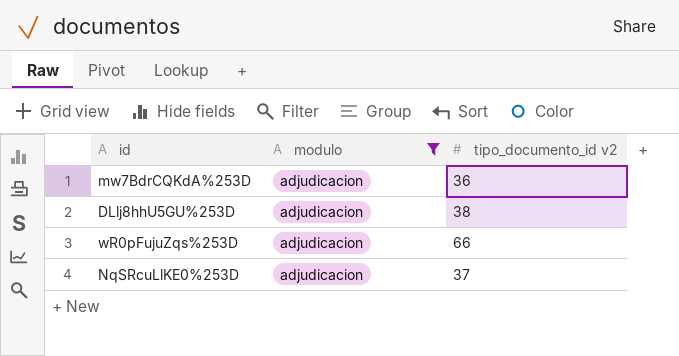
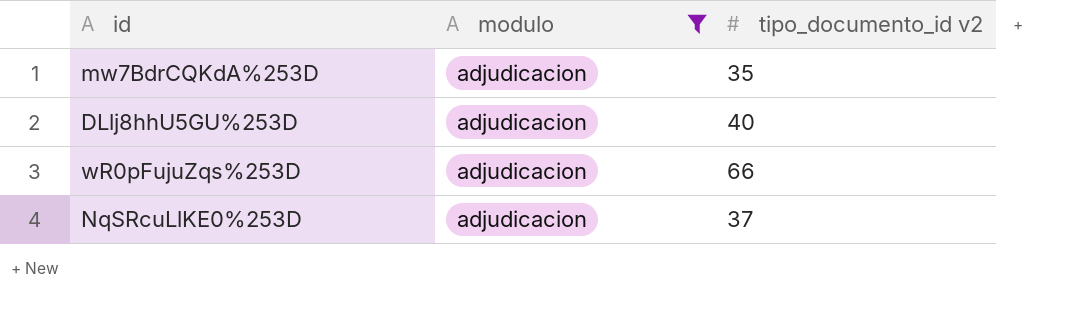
mw7BdrCQKdA%253D | tipo_documento_id v2: 36 -> 35
DLlj8hhU5GU%253D | tipo_documento_id v2: 38 -> 40

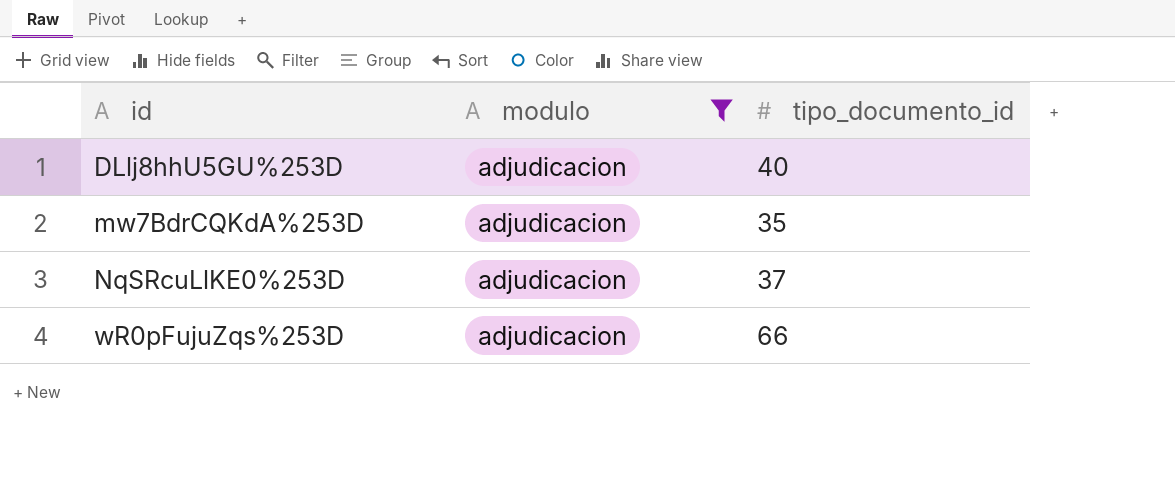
row order: none -> id ascending
column name: tipo_documento_id v2 -> tipo_documento_id

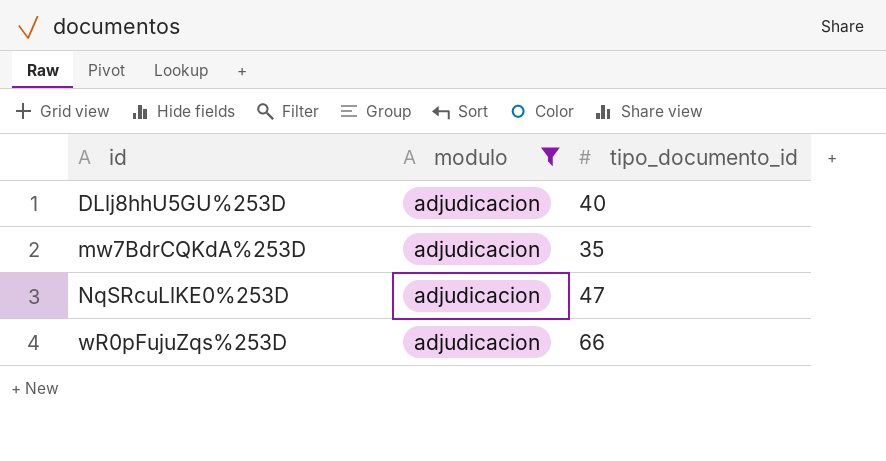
NqSRcuLlKE0%253D | tipo_documento_id: 37 -> 47

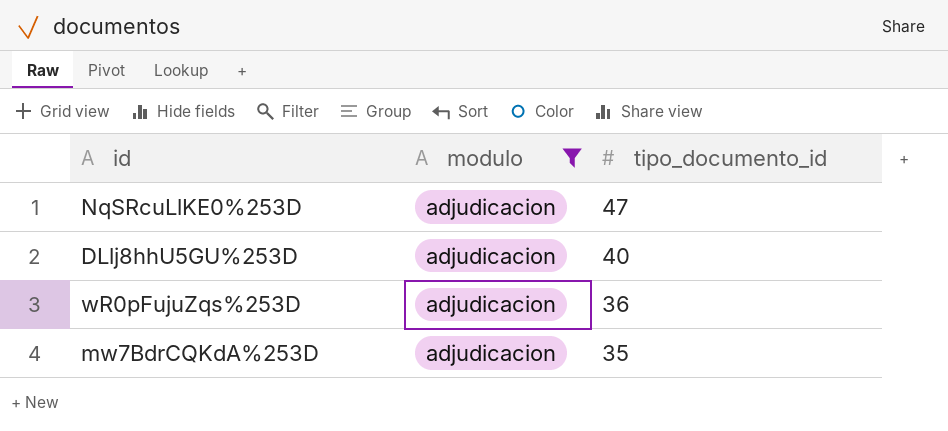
row order: id ascending -> tipo_documento_id descending
wR0pFujuZqs%253D | tipo_documento_id: 66 -> 36

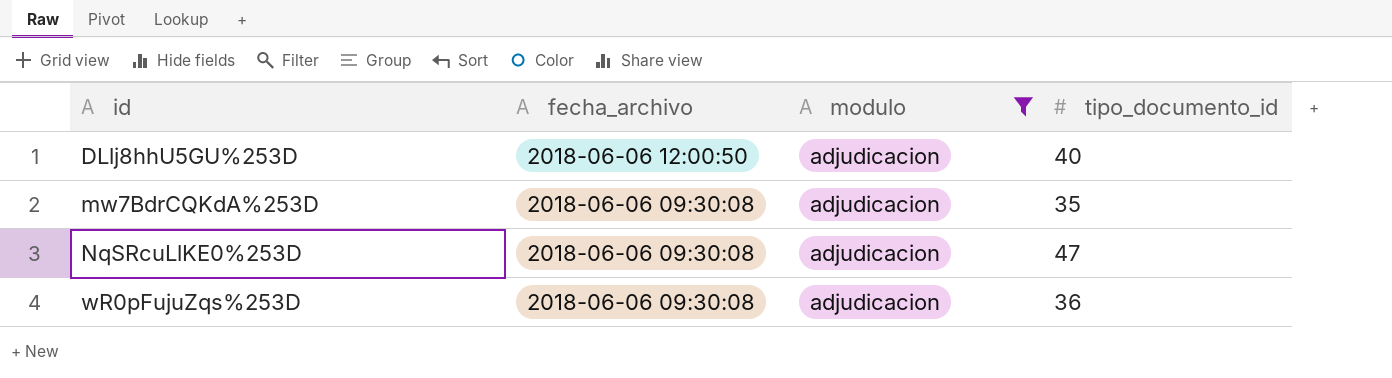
row order: tipo_documento_id descending -> id ascending
column fecha_archivo | position: none -> 2

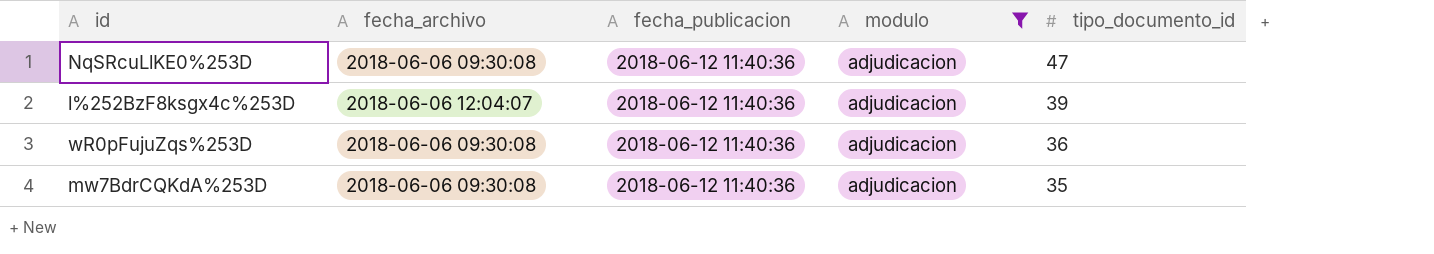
row order: id ascending -> tipo_documento_id descending
column fecha_publicacion | position: none -> 3
row DLlj8hhU5GU%253D: 2018-06-06 12:00:50 | adjudicacion | 40 -> none
row l%252BzF8ksgx4c%253D: none -> 2018-06-06 12:04:07 | 2018-06-12 11:40:36 | adjudicacion | 39

